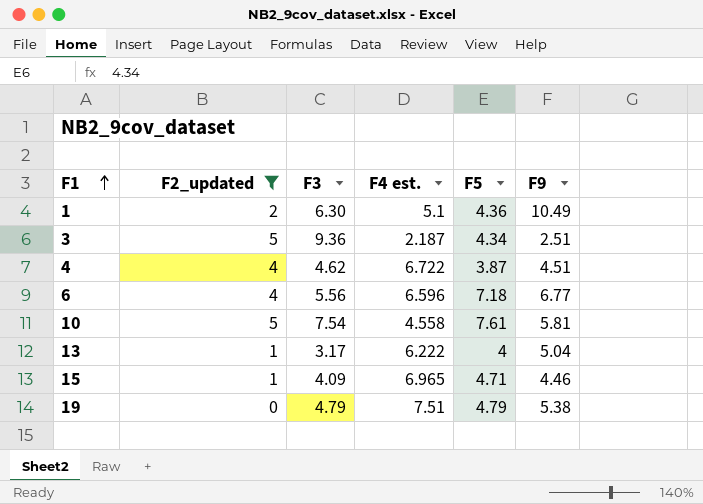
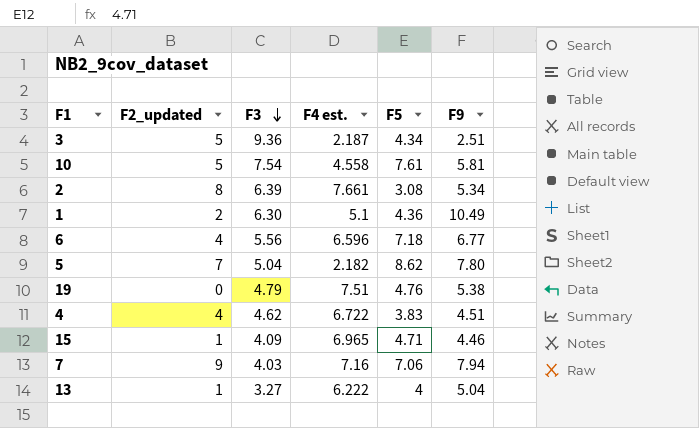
filter: F2_updated <= 5 -> none
row order: F1 ascending -> F3 descending
19 | F5: 4.79 -> 4.76
4 | F5: 3.87 -> 3.83
13 | F3: 3.17 -> 3.27

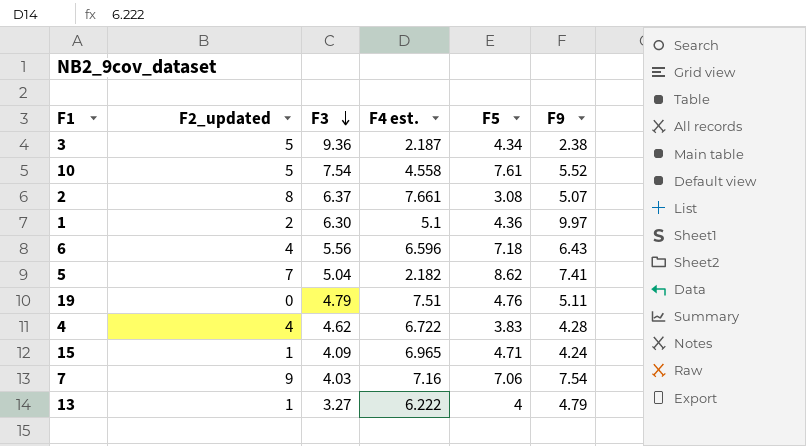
3 | F9: 2.51 -> 2.38
10 | F9: 5.81 -> 5.52
2 | F3: 6.39 -> 6.37
2 | F9: 5.34 -> 5.07
1 | F9: 10.49 -> 9.97
6 | F9: 6.77 -> 6.43
5 | F9: 7.80 -> 7.41
19 | F9: 5.38 -> 5.11
4 | F9: 4.51 -> 4.28
15 | F9: 4.46 -> 4.24
7 | F9: 7.94 -> 7.54
13 | F9: 5.04 -> 4.79

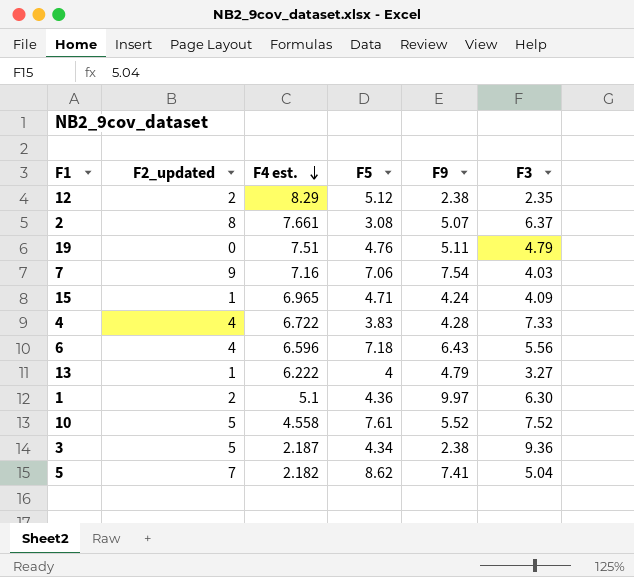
row order: F3 descending -> F4 est. descending
column F3 | position: 3 -> 6
row 12: none -> 2 | 8.29 | 5.12 | 2.38 | 2.35
4 | F3: 4.62 -> 7.33
10 | F3: 7.54 -> 7.52

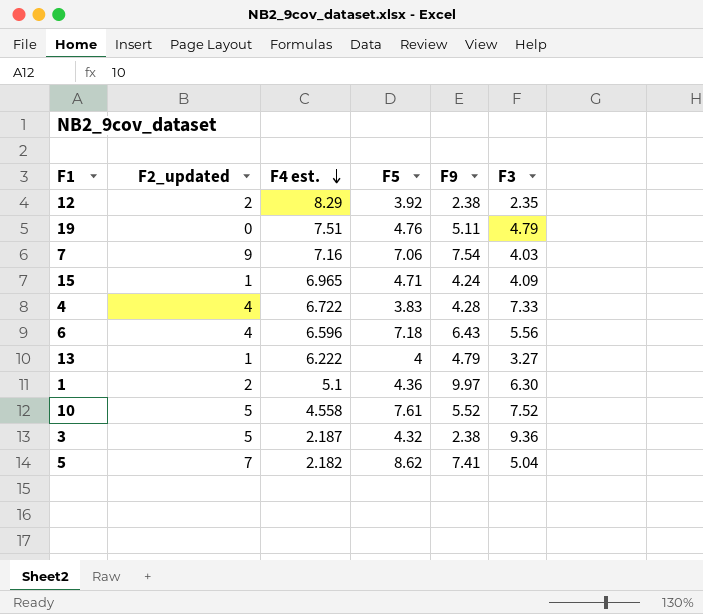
row 2: 8 | 7.661 | 3.08 | 5.07 | 6.37 -> none
12 | F5: 5.12 -> 3.92
3 | F5: 4.34 -> 4.32

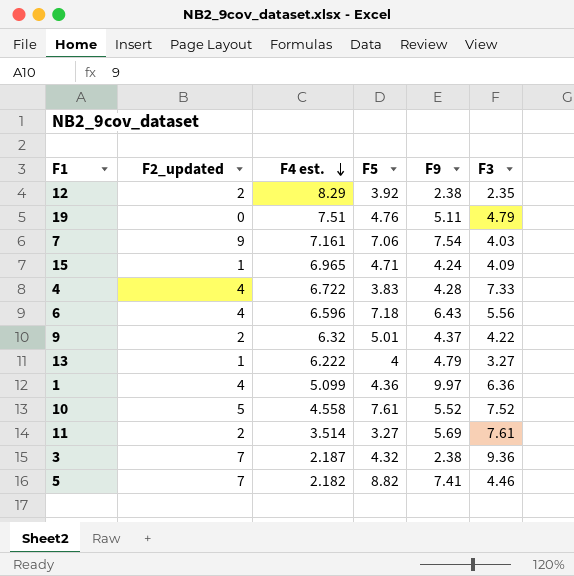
7 | F4 est.: 7.16 -> 7.161
row 9: none -> 2 | 6.32 | 5.01 | 4.37 | 4.22
1 | F2_updated: 2 -> 4
1 | F4 est.: 5.1 -> 5.099
1 | F3: 6.30 -> 6.36
row 11: none -> 2 | 3.514 | 3.27 | 5.69 | 7.61
3 | F2_updated: 5 -> 7
5 | F5: 8.62 -> 8.82
5 | F3: 5.04 -> 4.46

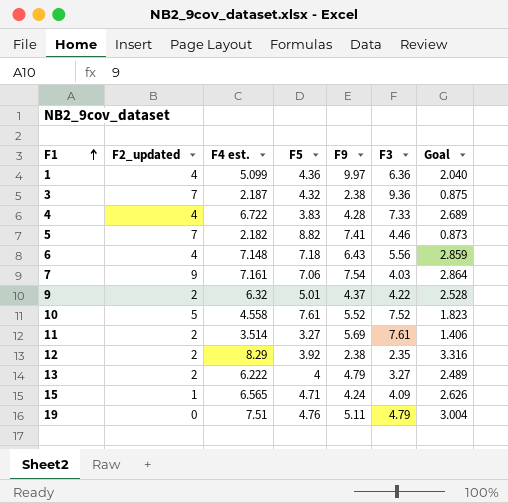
row order: F4 est. descending -> F1 ascending
column Goal | formula: none -> [F4 est.] * 0.4
6 | F4 est.: 6.596 -> 7.148
13 | F2_updated: 1 -> 2
15 | F4 est.: 6.965 -> 6.565

